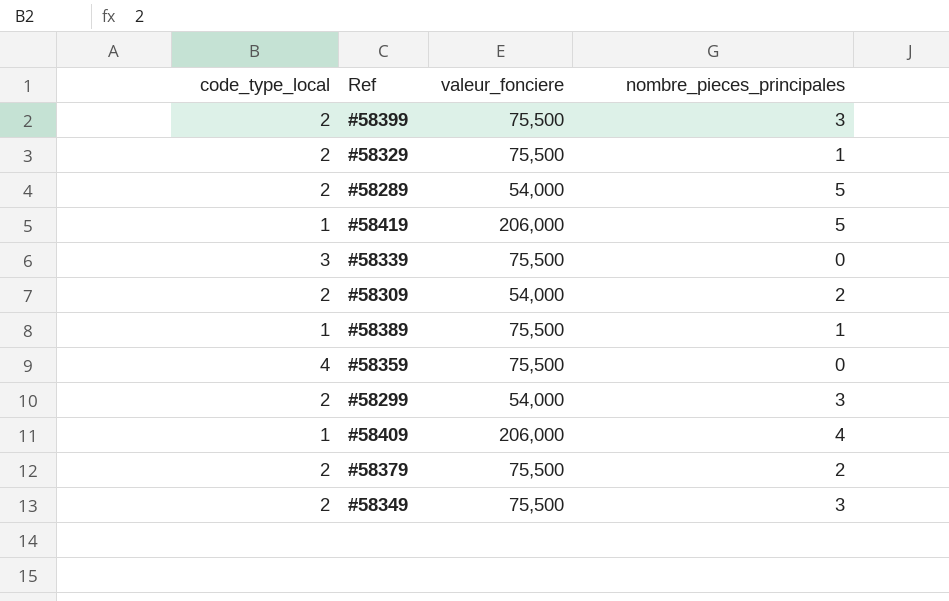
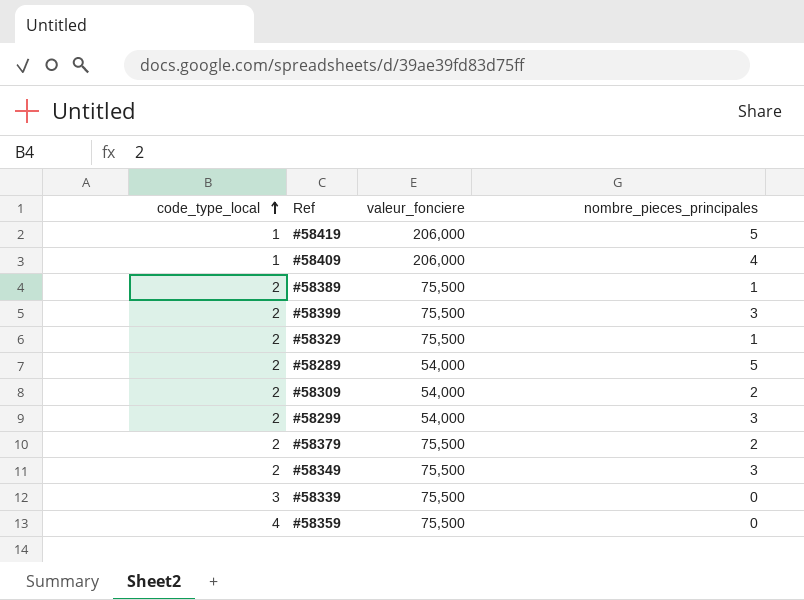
row order: none -> code_type_local ascending
#58389 | code_type_local: 1 -> 2

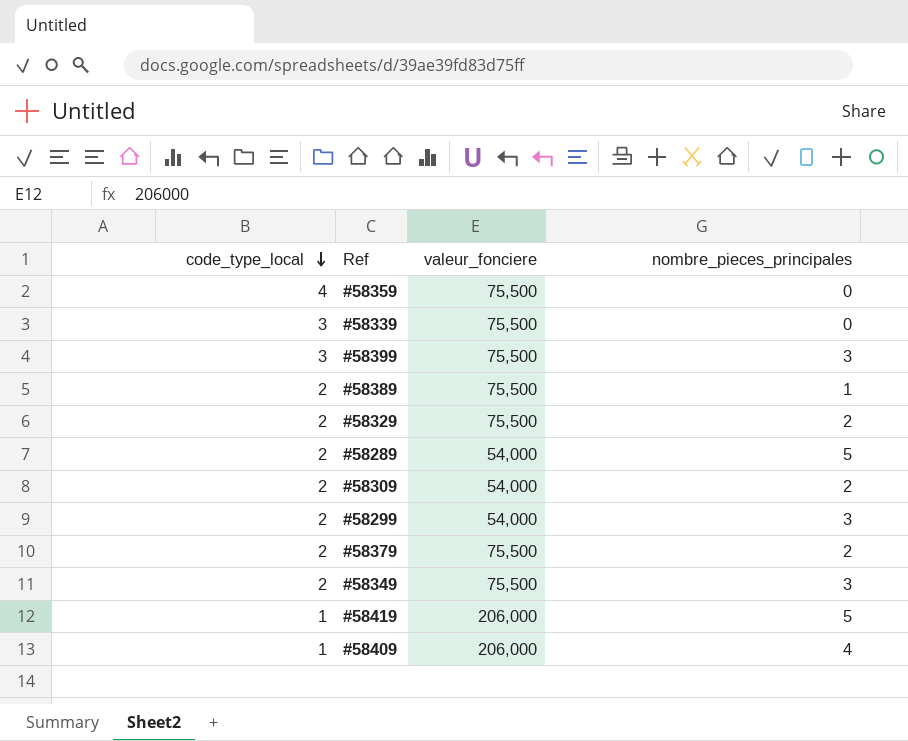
row order: code_type_local ascending -> code_type_local descending
#58399 | code_type_local: 2 -> 3
#58329 | nombre_pieces_principales: 1 -> 2

